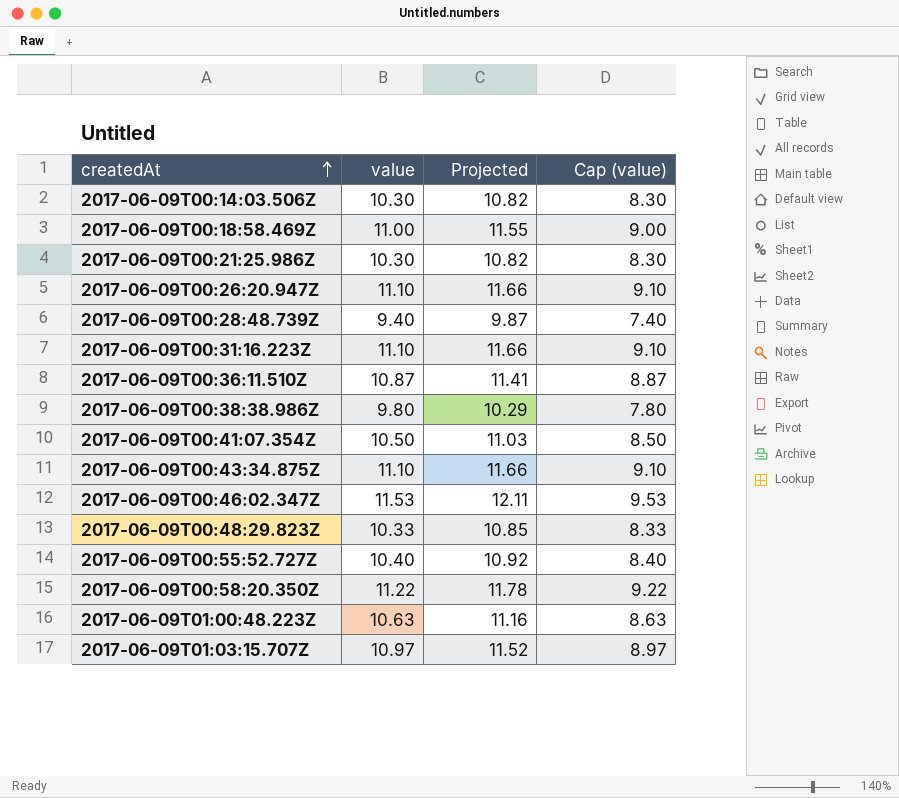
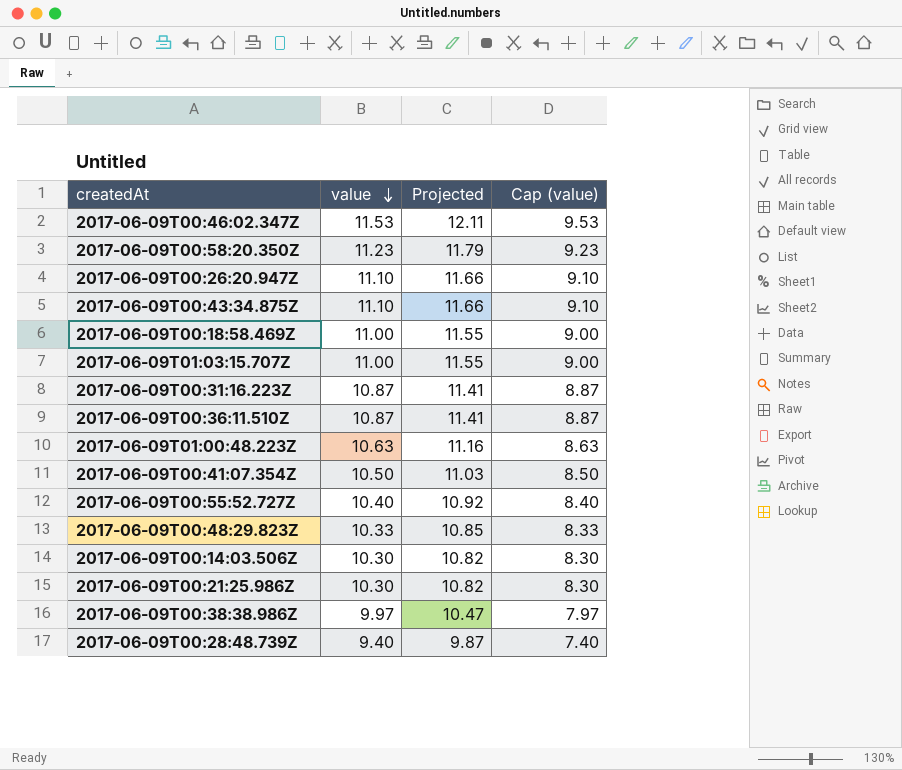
row order: createdAt ascending -> value descending
2017-06-09T00:58:20.350Z | value: 11.22 -> 11.23
2017-06-09T00:58:20.350Z | Projected: 11.78 -> 11.79
2017-06-09T00:58:20.350Z | Cap (value): 9.22 -> 9.23
2017-06-09T01:03:15.707Z | value: 10.97 -> 11.00
2017-06-09T01:03:15.707Z | Projected: 11.52 -> 11.55
2017-06-09T01:03:15.707Z | Cap (value): 8.97 -> 9.00
2017-06-09T00:31:16.223Z | value: 11.10 -> 10.87
2017-06-09T00:31:16.223Z | Projected: 11.66 -> 11.41
2017-06-09T00:31:16.223Z | Cap (value): 9.10 -> 8.87
2017-06-09T00:38:38.986Z | value: 9.80 -> 9.97
2017-06-09T00:38:38.986Z | Projected: 10.29 -> 10.47
2017-06-09T00:38:38.986Z | Cap (value): 7.80 -> 7.97

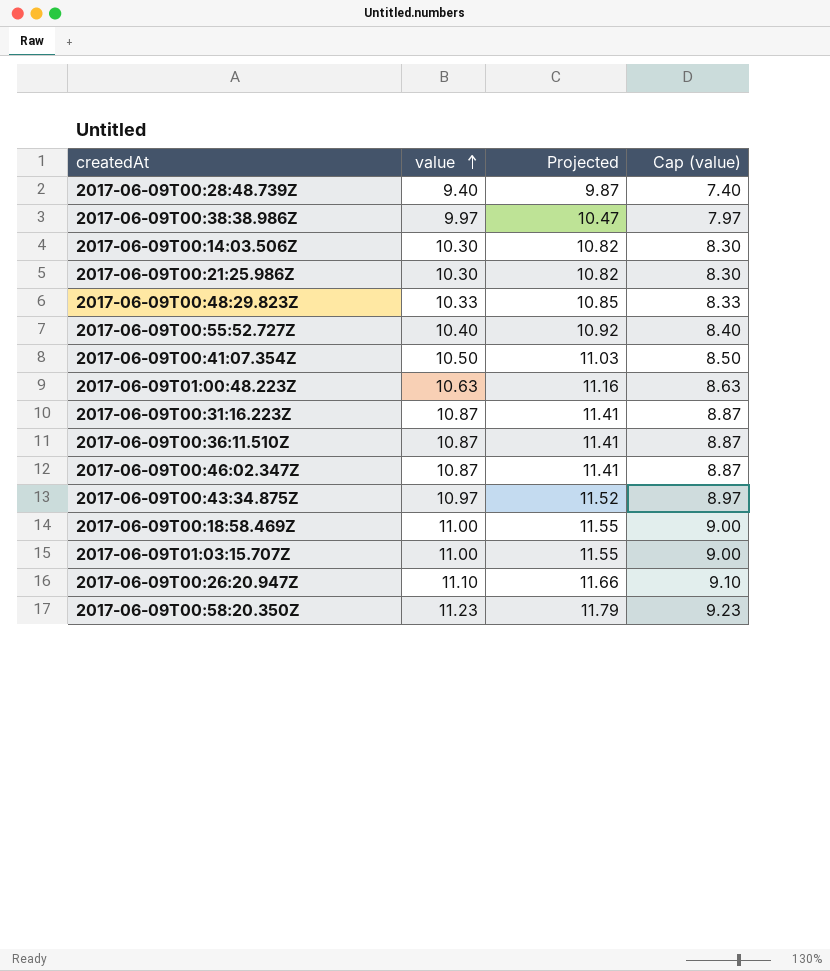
row order: value descending -> value ascending
2017-06-09T00:46:02.347Z | value: 11.53 -> 10.87
2017-06-09T00:46:02.347Z | Projected: 12.11 -> 11.41
2017-06-09T00:46:02.347Z | Cap (value): 9.53 -> 8.87
2017-06-09T00:43:34.875Z | value: 11.10 -> 10.97
2017-06-09T00:43:34.875Z | Projected: 11.66 -> 11.52
2017-06-09T00:43:34.875Z | Cap (value): 9.10 -> 8.97

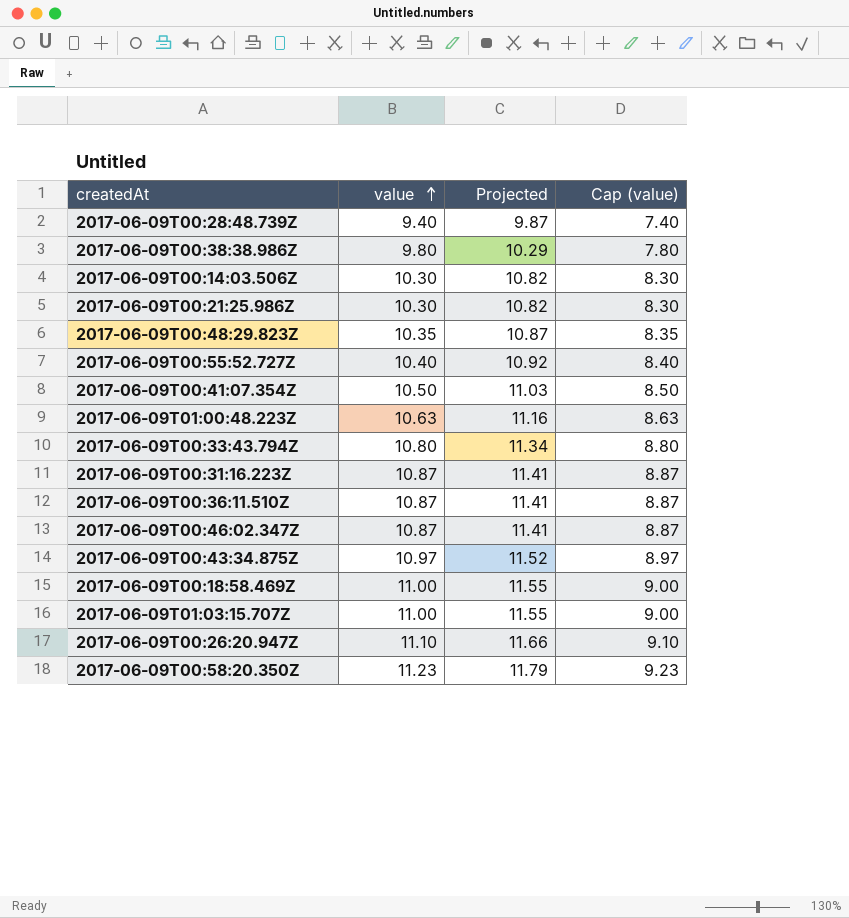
2017-06-09T00:38:38.986Z | value: 9.97 -> 9.80
2017-06-09T00:38:38.986Z | Projected: 10.47 -> 10.29
2017-06-09T00:38:38.986Z | Cap (value): 7.97 -> 7.80
2017-06-09T00:48:29.823Z | value: 10.33 -> 10.35
2017-06-09T00:48:29.823Z | Projected: 10.85 -> 10.87
2017-06-09T00:48:29.823Z | Cap (value): 8.33 -> 8.35
row 2017-06-09T00:33:43.794Z: none -> 10.80 | 11.34 | 8.80

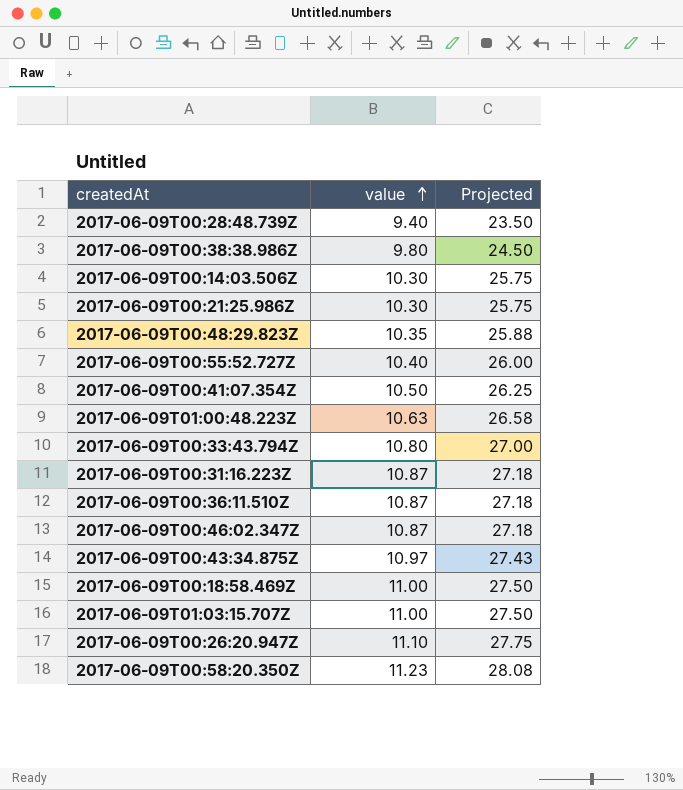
column Cap (value) | formula: [value] - 2 -> none
column Projected | formula: [value] * 1.05 -> [value] * 2.5

